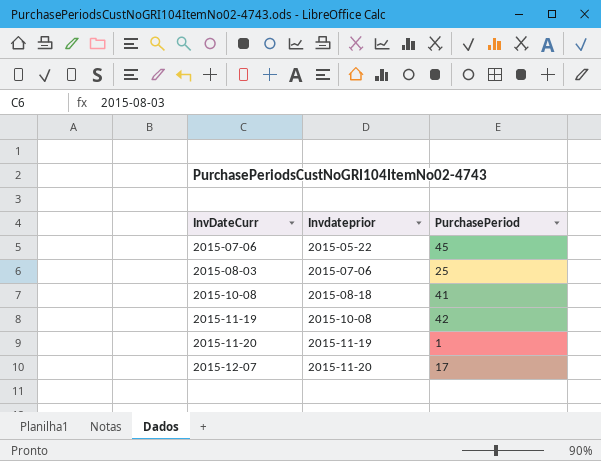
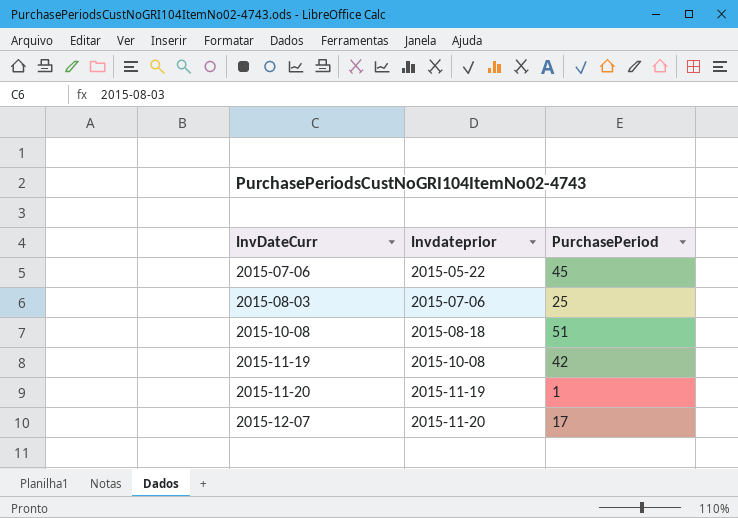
2015-10-08 | PurchasePeriod: 41 -> 51

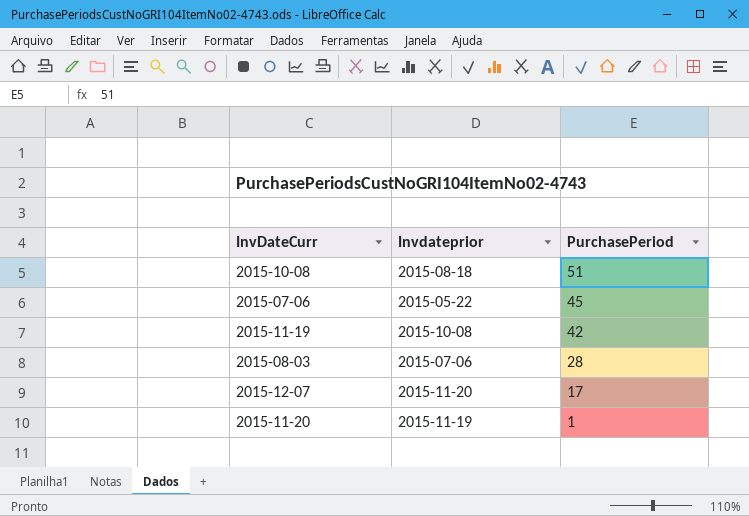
row order: InvDateCurr ascending -> PurchasePeriod descending
2015-08-03 | PurchasePeriod: 25 -> 28

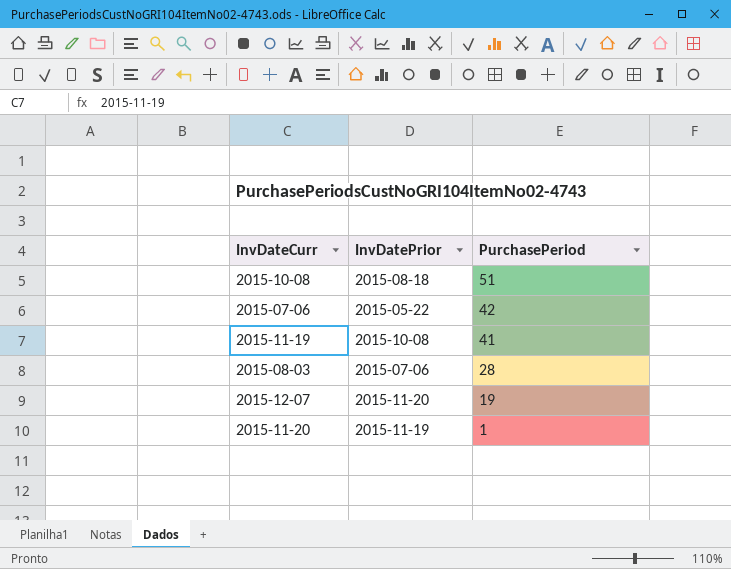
column name: Invdateprior -> InvDatePrior
2015-07-06 | PurchasePeriod: 45 -> 42
2015-11-19 | PurchasePeriod: 42 -> 41
2015-12-07 | PurchasePeriod: 17 -> 19

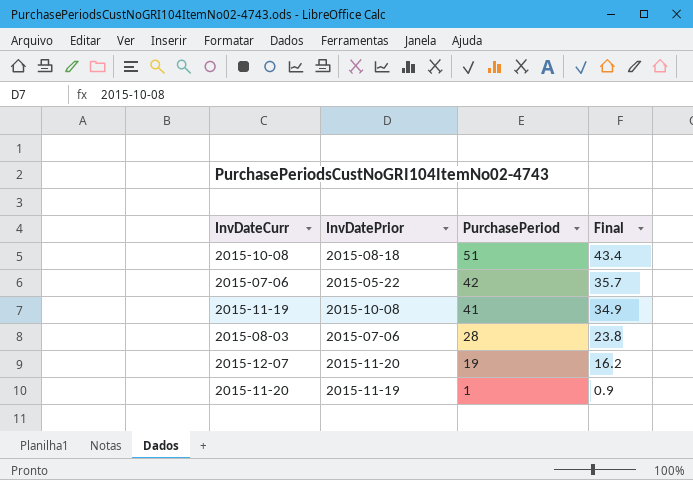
column Final | formula: none -> [PurchasePeriod] * 0.85

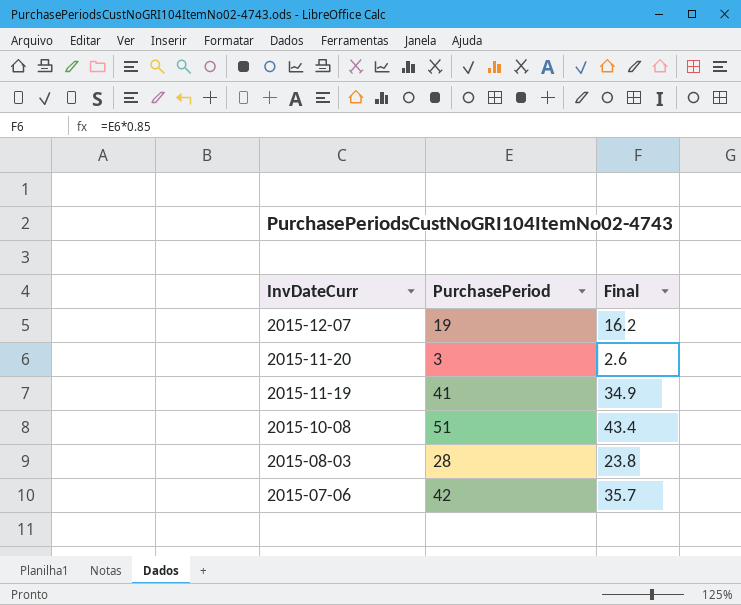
row order: PurchasePeriod descending -> InvDateCurr descending
column InvDatePrior | position: 2 -> none
2015-11-20 | PurchasePeriod: 1 -> 3
2015-11-20 | Final: 0.9 -> 2.6

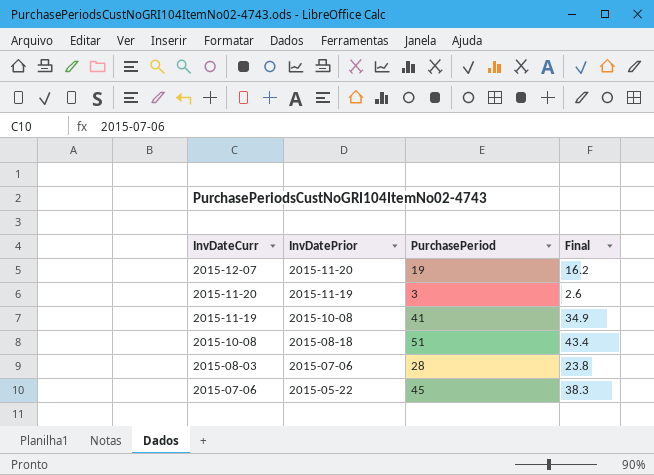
column InvDatePrior | position: none -> 2
2015-07-06 | PurchasePeriod: 42 -> 45
2015-07-06 | Final: 35.7 -> 38.3

